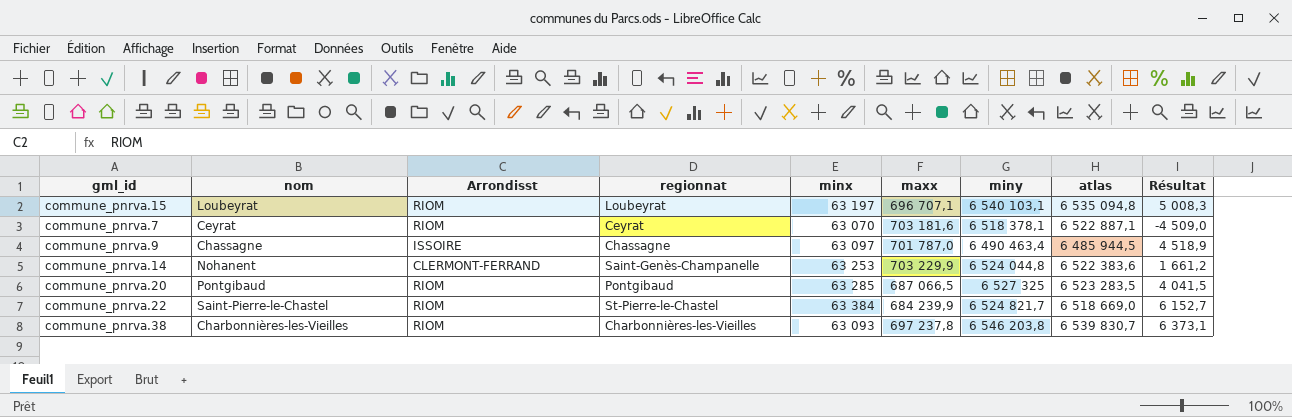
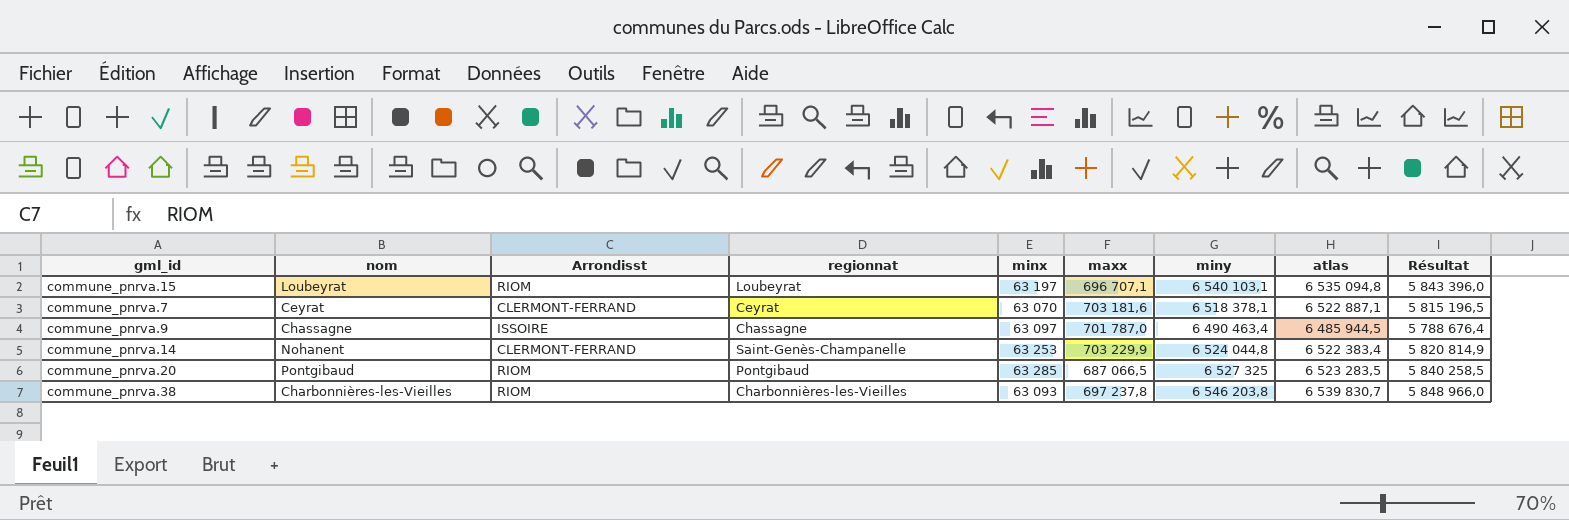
column Résultat | formula: [miny] - [atlas] -> [miny] - [maxx]
row commune_pnrva.22: Saint-Pierre-le-Chastel | RIOM | St-Pierre-le-Chastel | 63 384 | 684 239,9 | 6 524 821,7 | 6 518 669,0 | 6 152,7 -> none
commune_pnrva.7 | Arrondisst: RIOM -> CLERMONT-FERRAND
commune_pnrva.14 | atlas: 6 522 383,6 -> 6 522 383,4

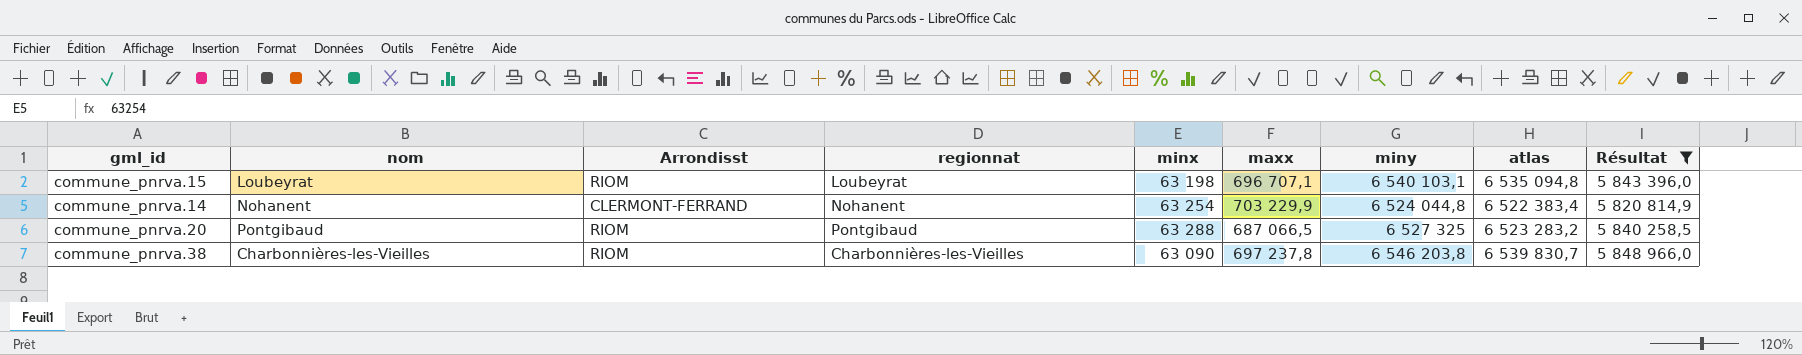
filter: none -> Résultat >= 5 820 814,9
commune_pnrva.15 | minx: 63 197 -> 63 198
commune_pnrva.14 | regionnat: Saint-Genès-Champanelle -> Nohanent
commune_pnrva.14 | minx: 63 253 -> 63 254
commune_pnrva.20 | minx: 63 285 -> 63 288
commune_pnrva.20 | atlas: 6 523 283,5 -> 6 523 283,2
commune_pnrva.38 | minx: 63 093 -> 63 090

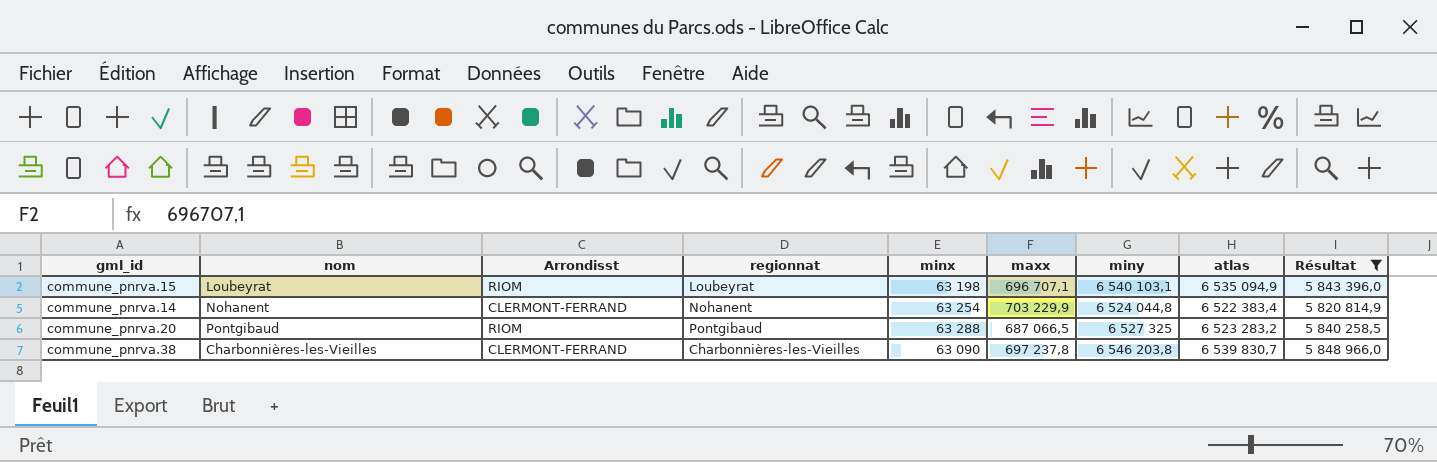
commune_pnrva.15 | atlas: 6 535 094,8 -> 6 535 094,9
commune_pnrva.38 | Arrondisst: RIOM -> CLERMONT-FERRAND

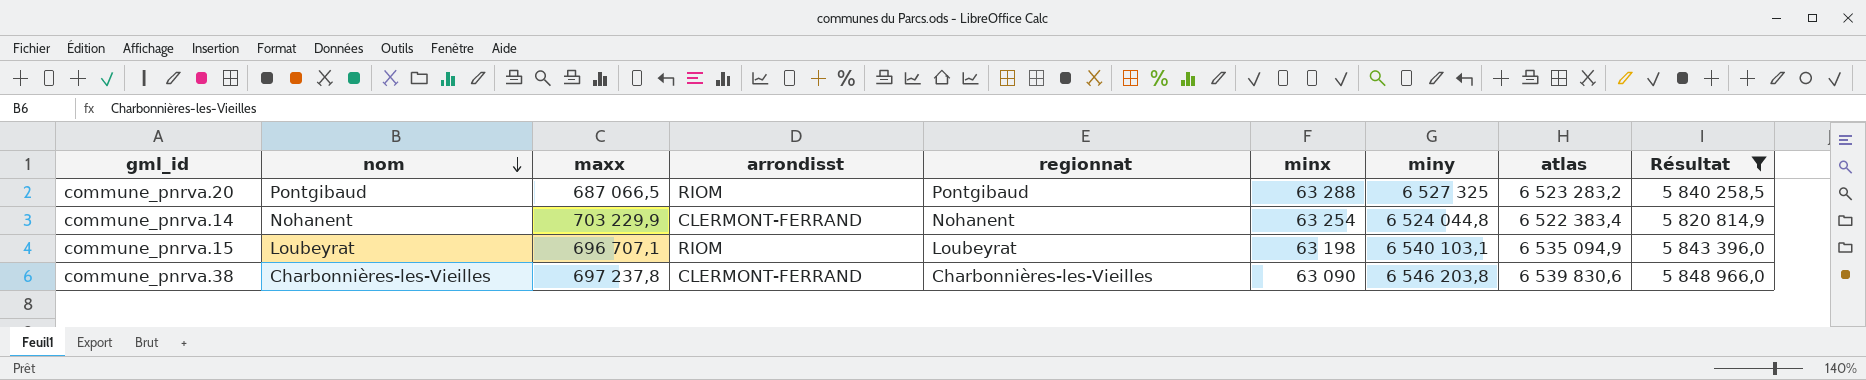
row order: none -> nom descending
column maxx | position: 6 -> 3
column name: Arrondisst -> arrondisst
commune_pnrva.38 | atlas: 6 539 830,7 -> 6 539 830,6

